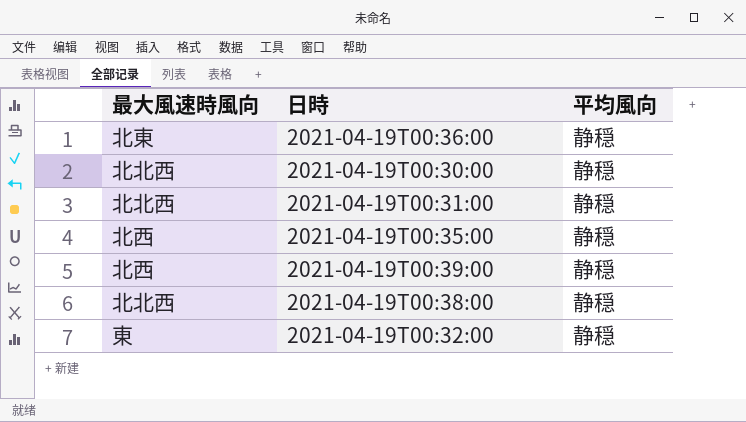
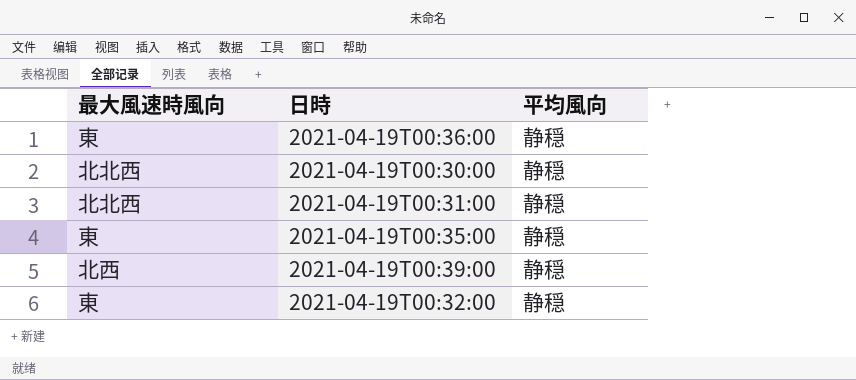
row 2021-04-19T00:38:00: 北北西 | 静穏 -> none
2021-04-19T00:36:00 | 最大風速時風向: 北東 -> 東
2021-04-19T00:35:00 | 最大風速時風向: 北西 -> 東

